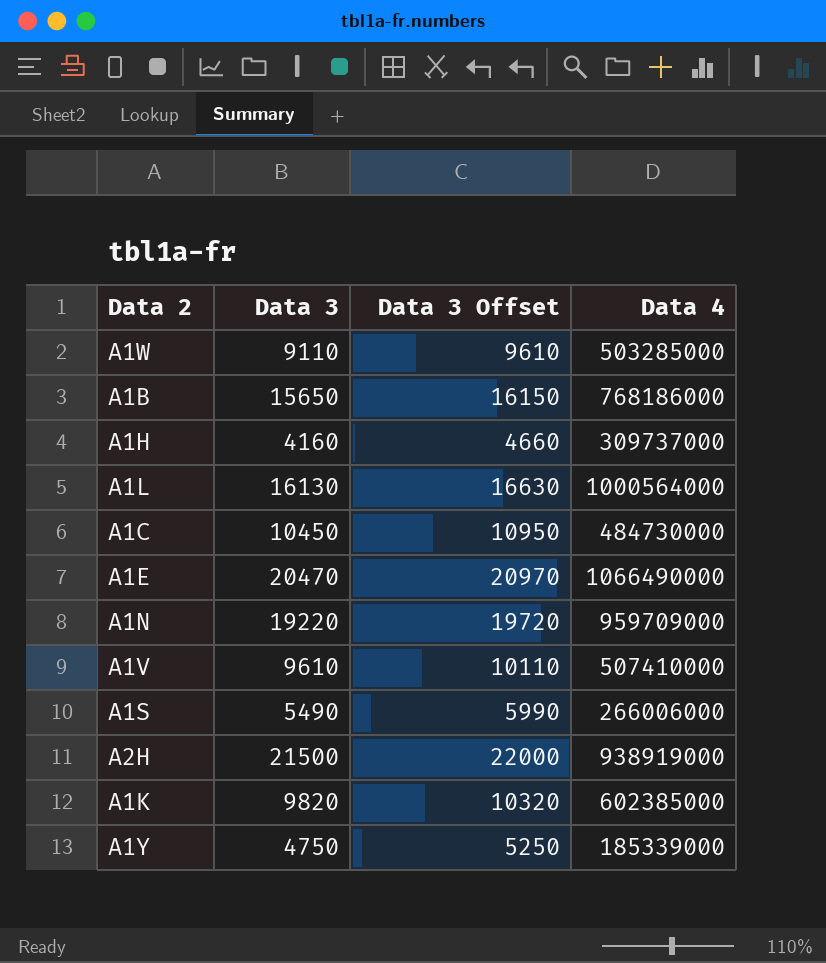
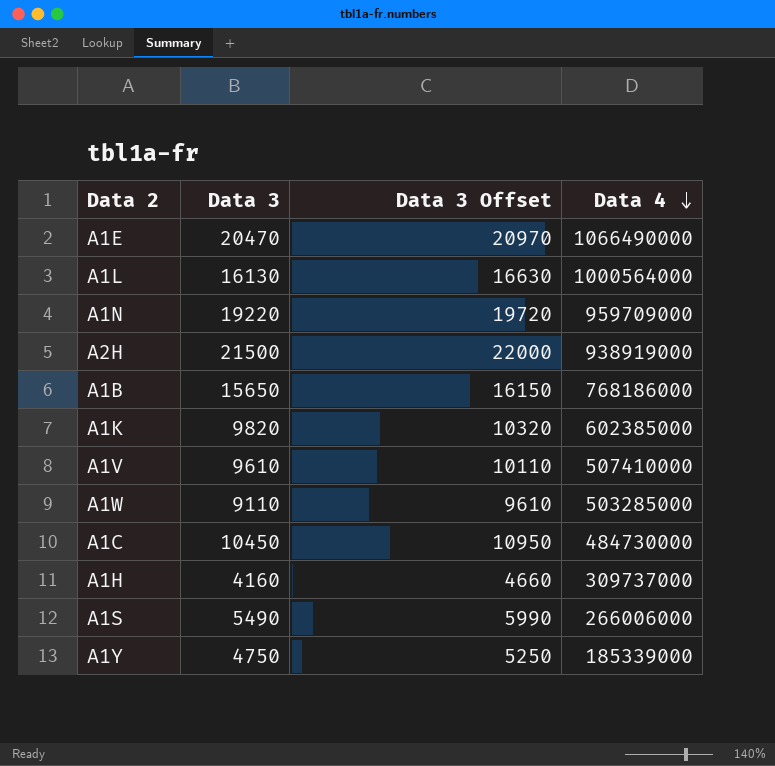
row order: none -> Data 4 descending

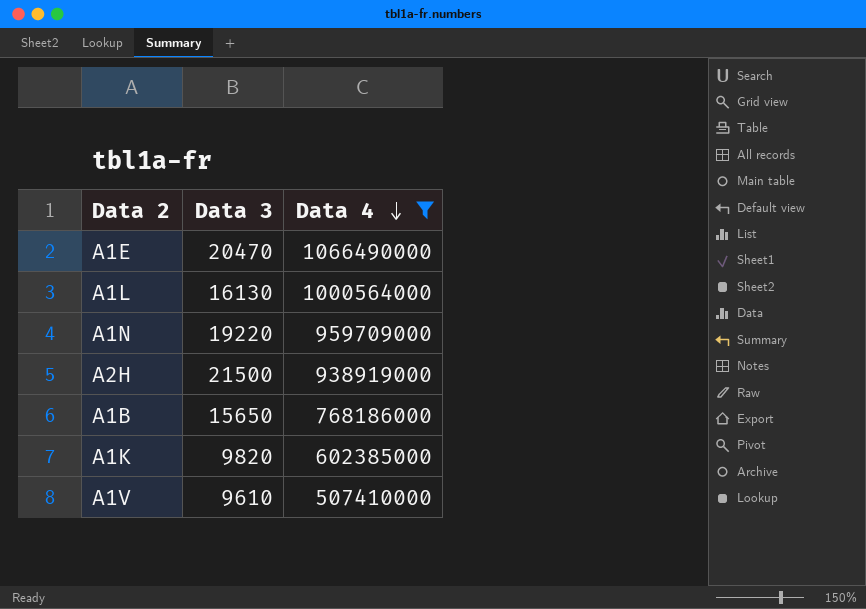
filter: none -> Data 4 >= 507410000
column Data 3 Offset | formula: [Data 3] + 500 -> none

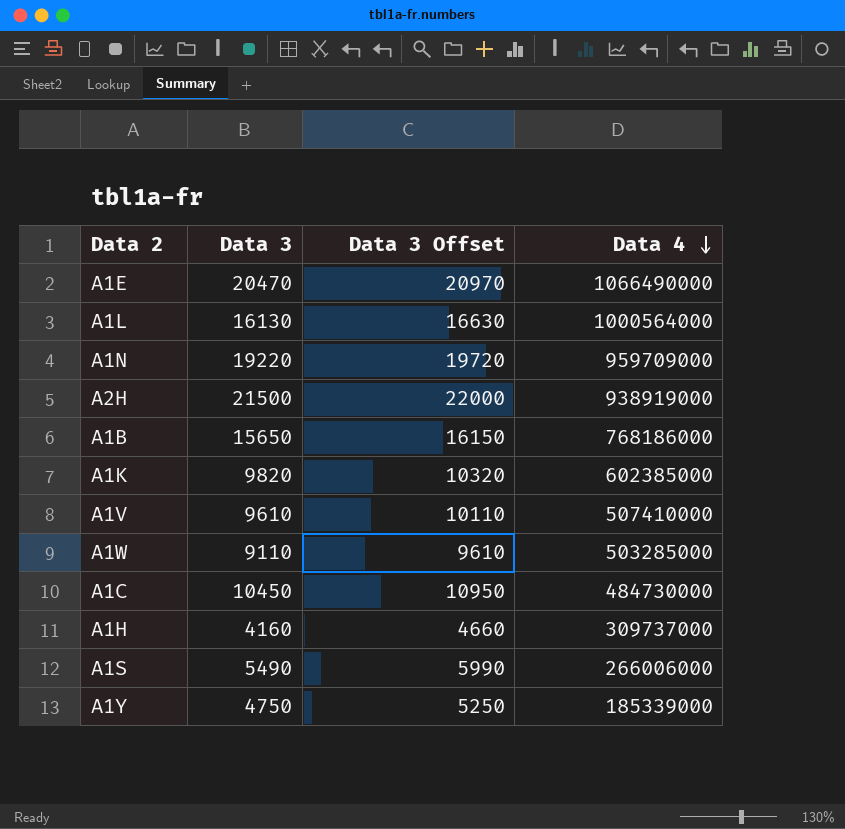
filter: Data 4 >= 507410000 -> none
column Data 3 Offset | formula: none -> [Data 3] + 500

